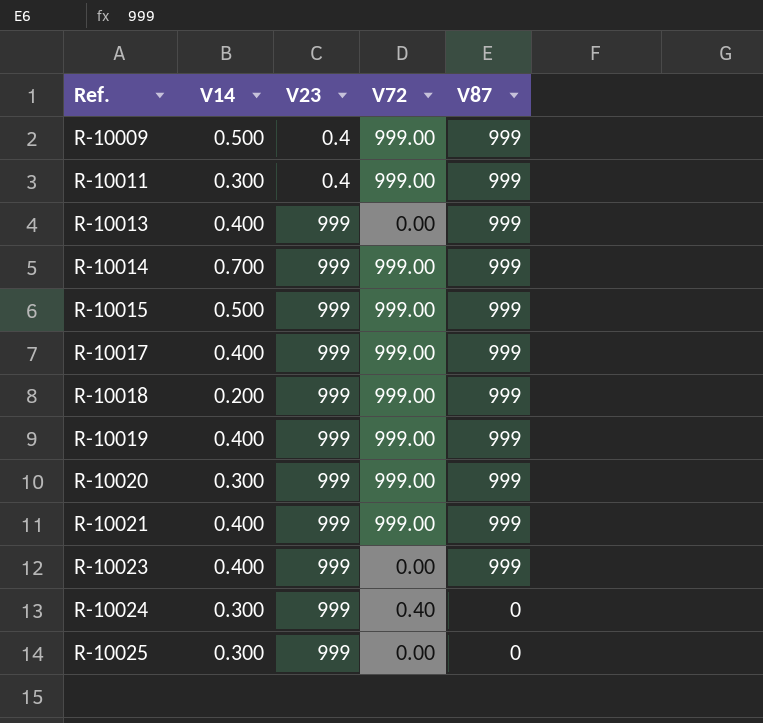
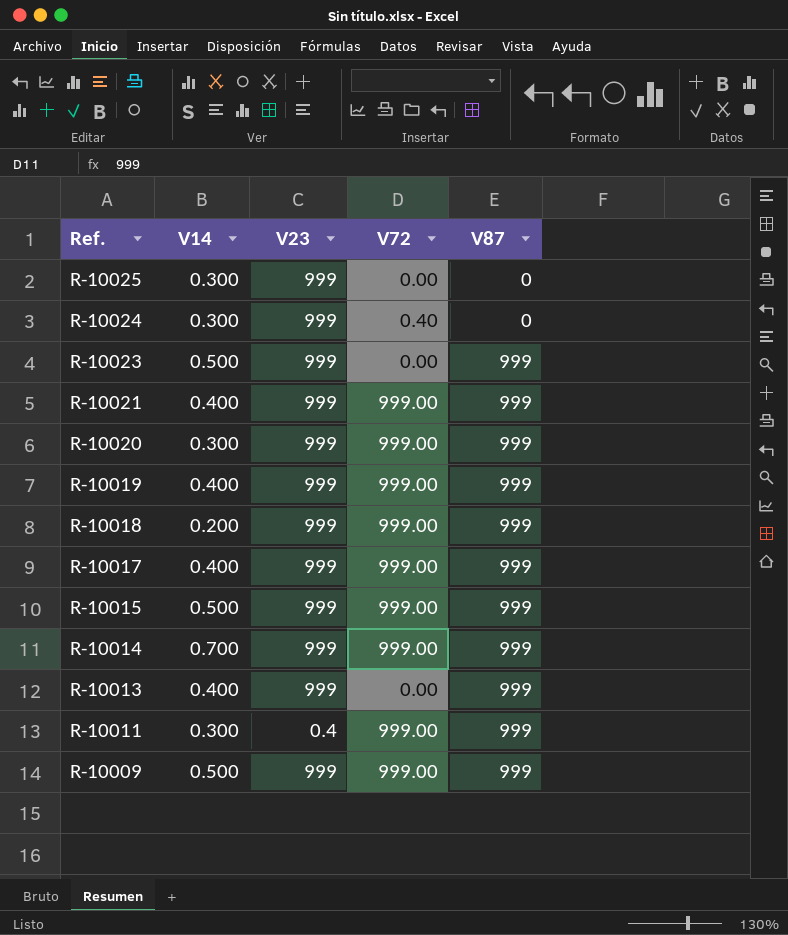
row order: Ref. ascending -> Ref. descending
R-10023 | V14: 0.400 -> 0.500
R-10009 | V23: 0.4 -> 999

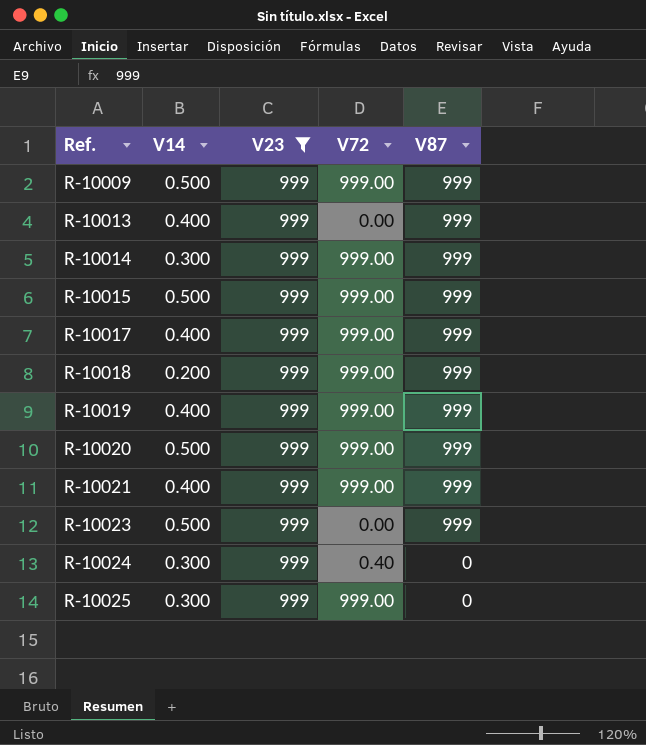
filter: none -> V23 = 999
row order: Ref. descending -> Ref. ascending
R-10014 | V14: 0.700 -> 0.300
R-10020 | V14: 0.300 -> 0.500
R-10025 | V72: 0.00 -> 999.00

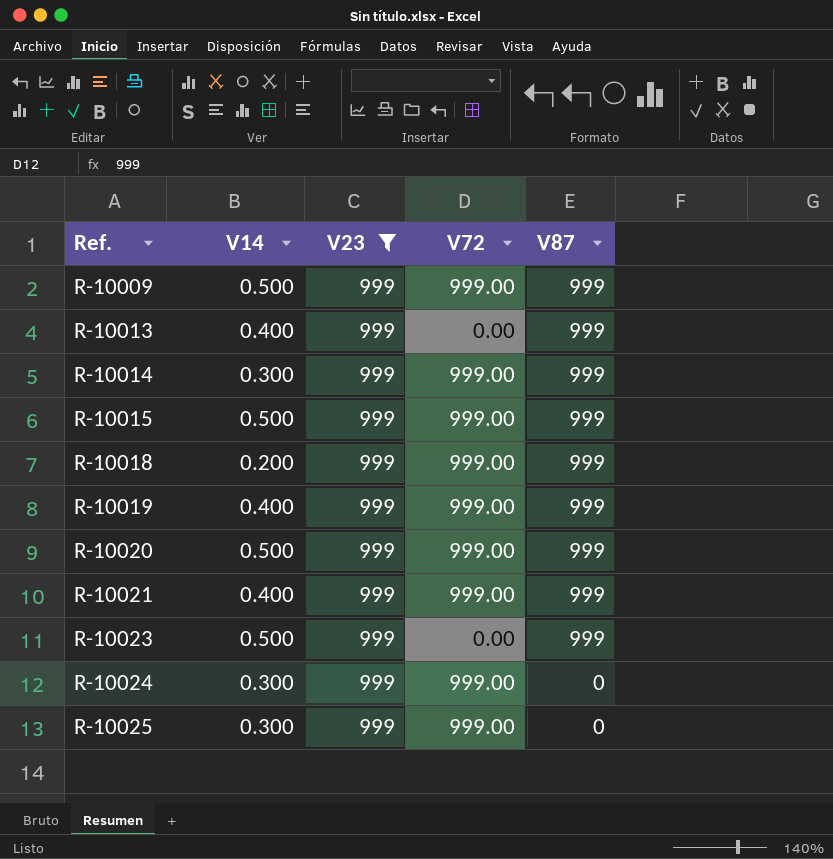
row R-10017: 0.400 | 999 | 999.00 | 999 -> none
R-10024 | V72: 0.40 -> 999.00

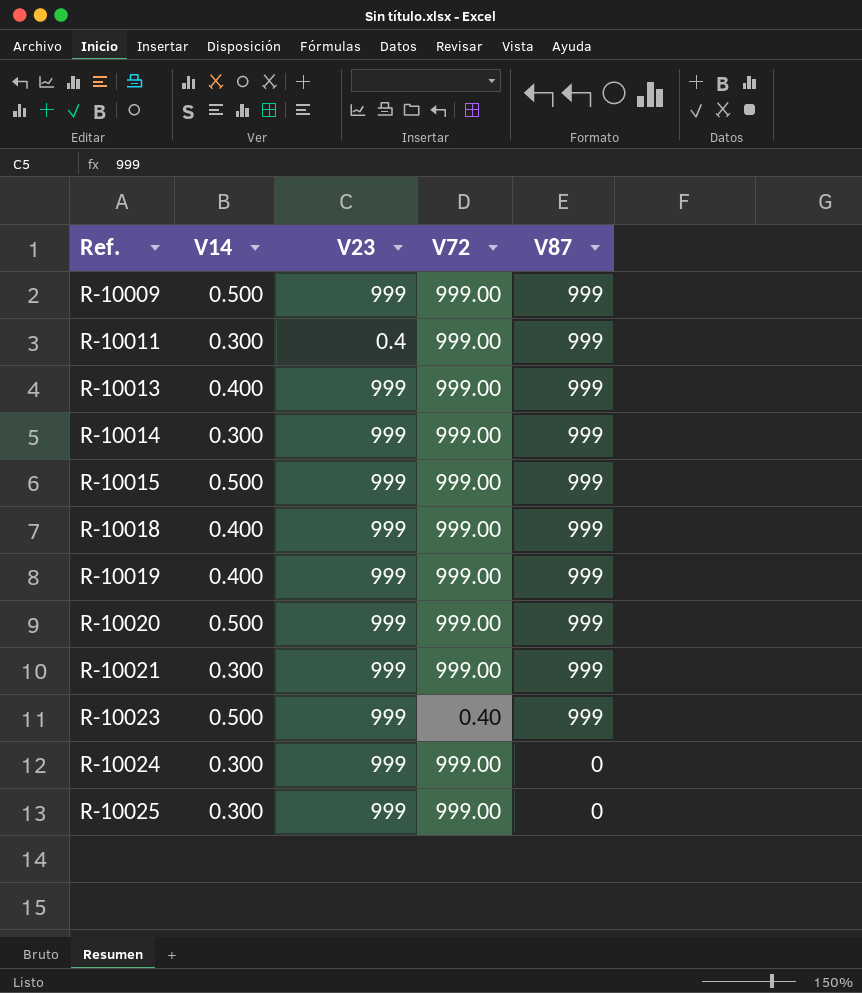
filter: V23 = 999 -> none
R-10013 | V72: 0.00 -> 999.00
R-10018 | V14: 0.200 -> 0.400
R-10021 | V14: 0.400 -> 0.300
R-10023 | V72: 0.00 -> 0.40

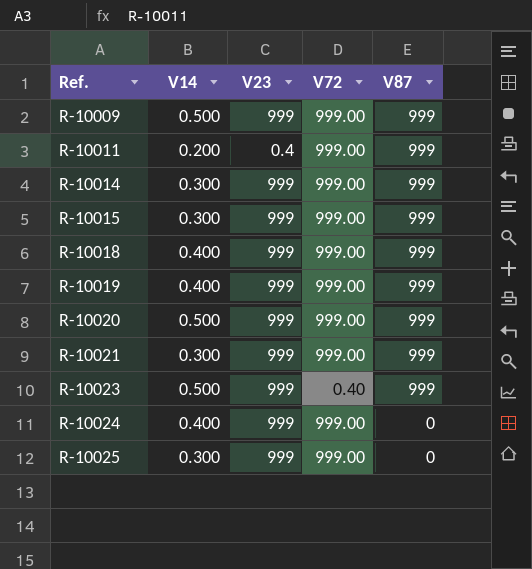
row R-10013: 0.400 | 999 | 999.00 | 999 -> none
R-10011 | V14: 0.300 -> 0.200
R-10015 | V14: 0.500 -> 0.300
R-10024 | V14: 0.300 -> 0.400

